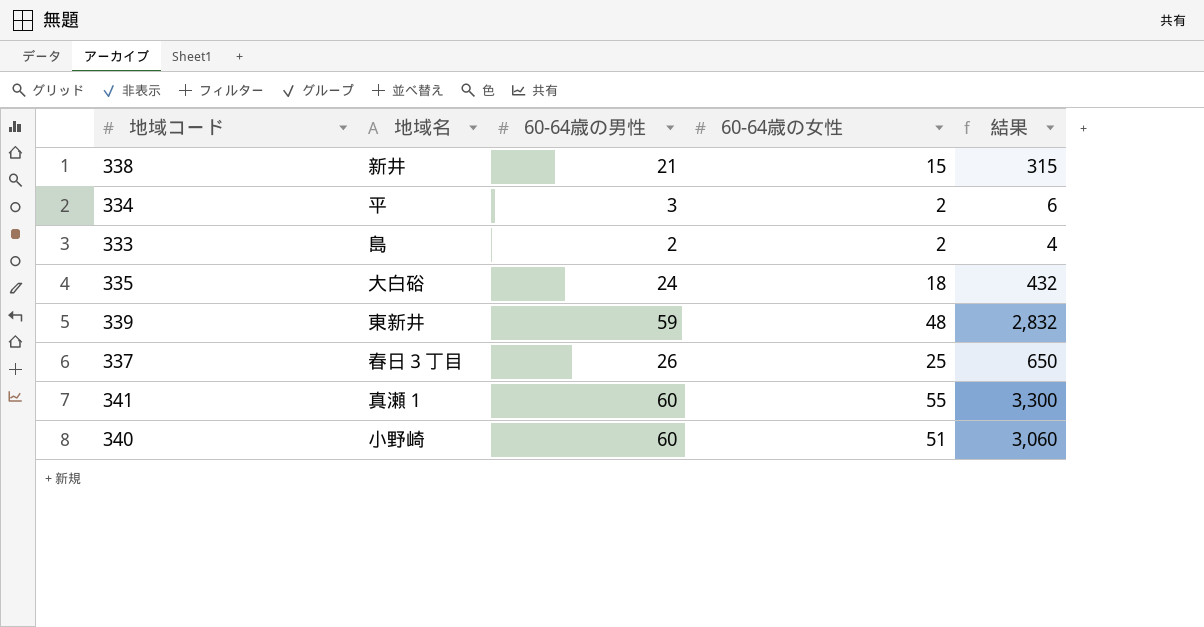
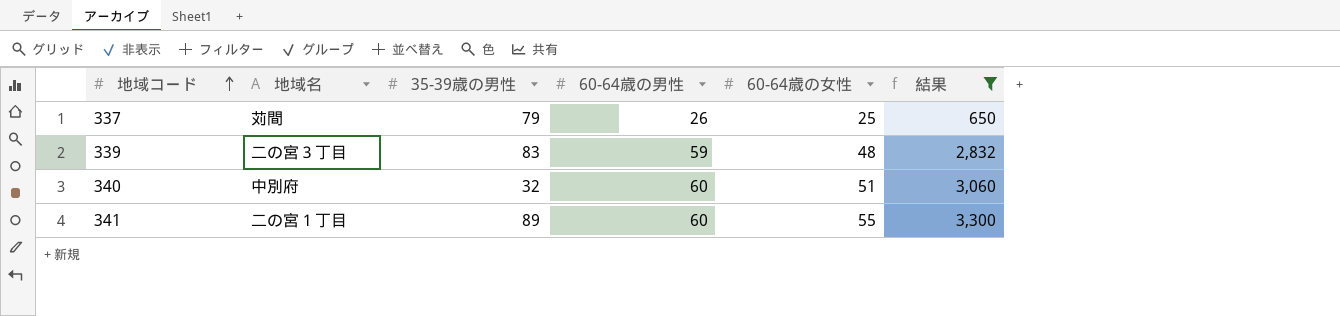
filter: none -> 結果 >= 650
row order: none -> 地域コード ascending
column 35-39歳の男性 | position: none -> 3
337 | 地域名: 春日３丁目 -> 苅間
339 | 地域名: 東新井 -> 二の宮３丁目
340 | 地域名: 小野崎 -> 中別府
341 | 地域名: 真瀬１ -> 二の宮１丁目

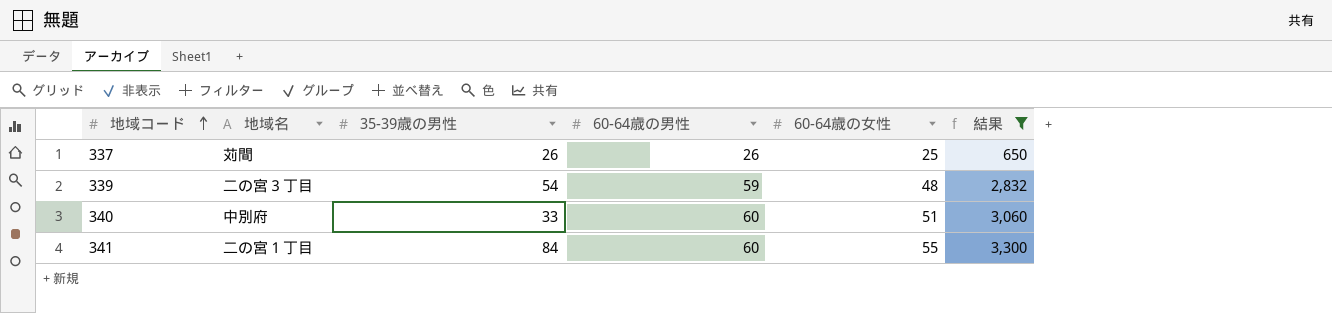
337 | 35-39歳の男性: 79 -> 26
339 | 35-39歳の男性: 83 -> 54
340 | 35-39歳の男性: 32 -> 33
341 | 35-39歳の男性: 89 -> 84

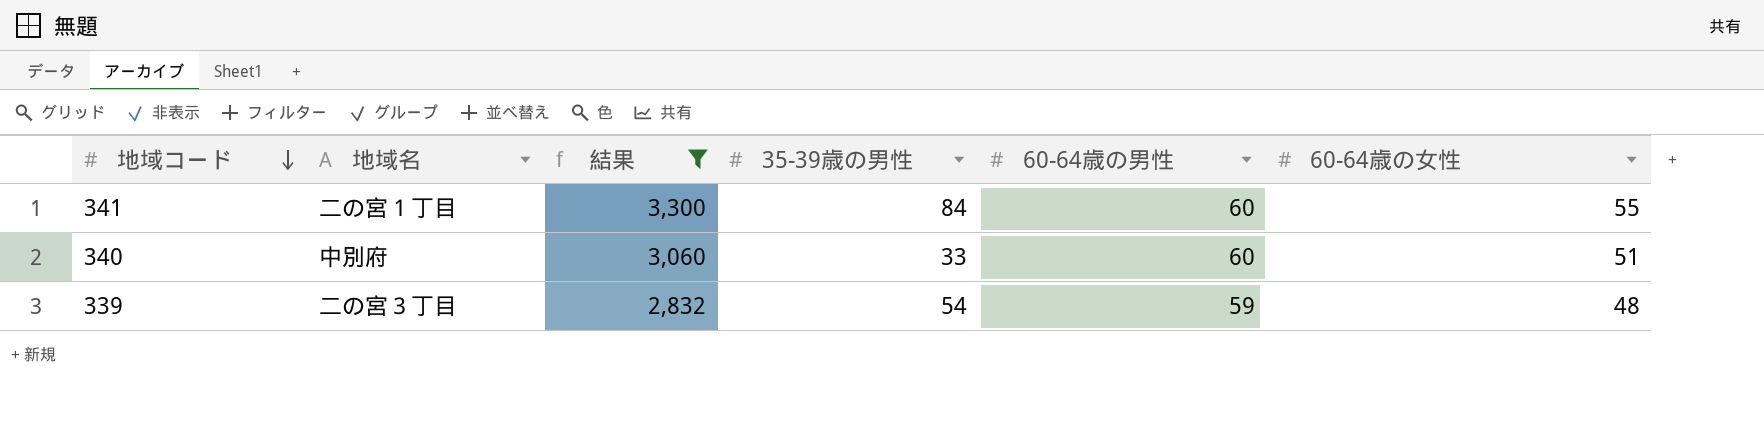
row order: 地域コード ascending -> 地域コード descending
column 結果 | position: 6 -> 3
row 337: 苅間 | 26 | 26 | 25 | 650 -> none

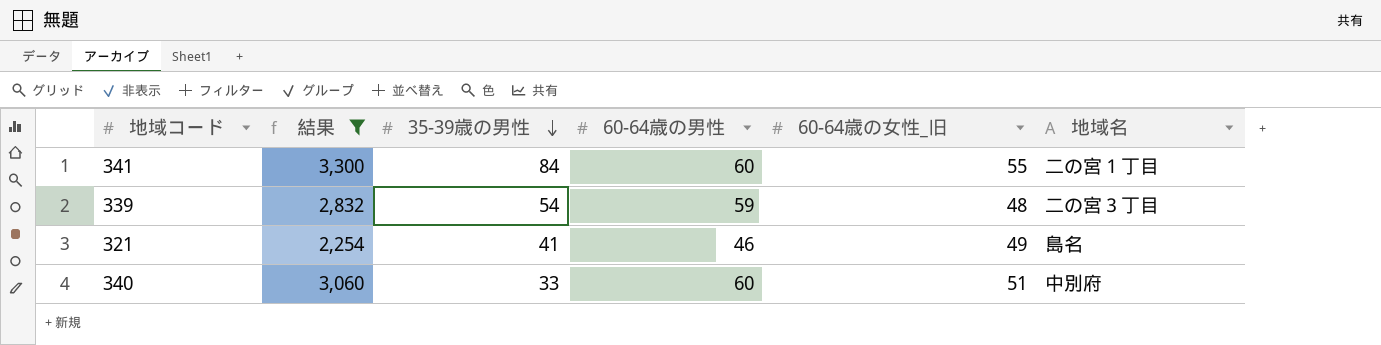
row order: 地域コード descending -> 35-39歳の男性 descending
column name: 60-64歳の女性 -> 60-64歳の女性_旧
column 地域名 | position: 2 -> 6
row 321: none -> 2,254 | 41 | 46 | 49 | 島名

